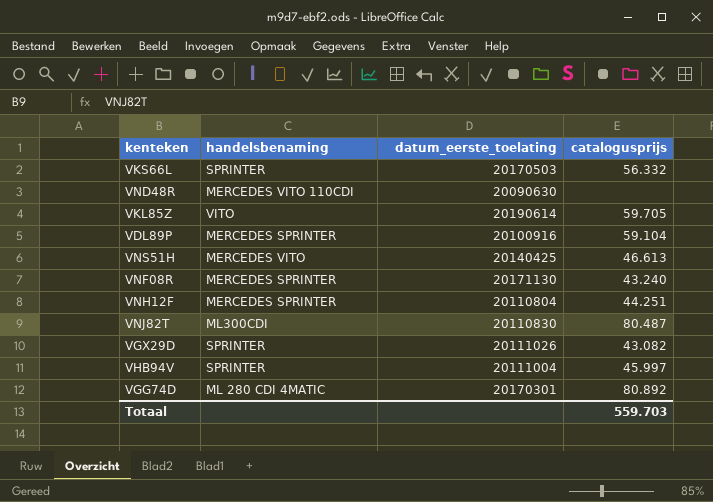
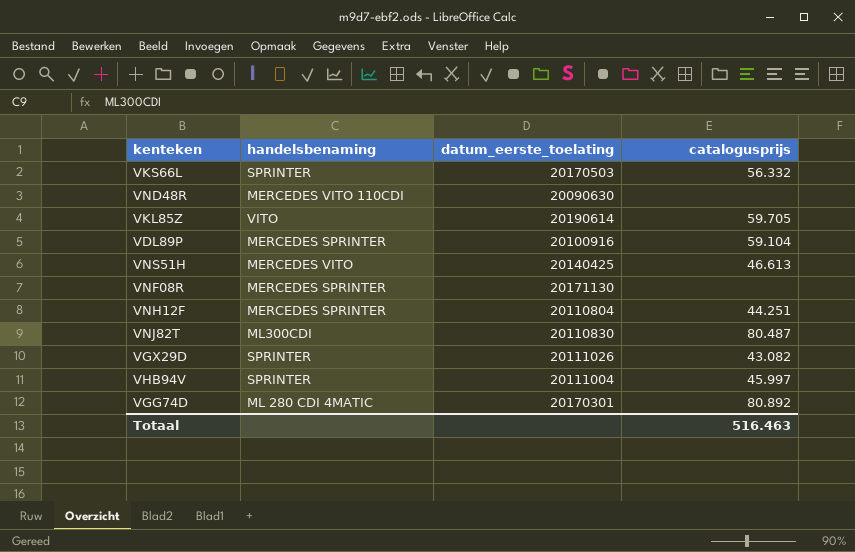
VNF08R | catalogusprijs: 43.240 -> none
Totaal | catalogusprijs: 559.703 -> 516.463

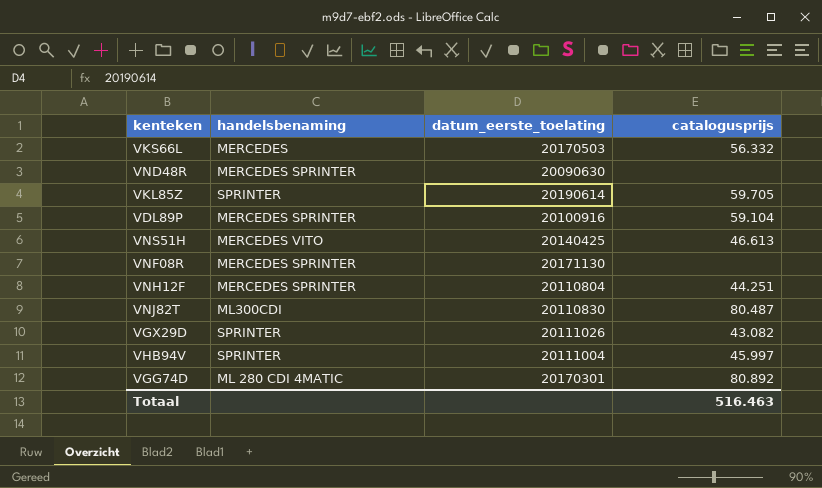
VKS66L | handelsbenaming: SPRINTER -> MERCEDES
VND48R | handelsbenaming: MERCEDES VITO 110CDI -> MERCEDES SPRINTER
VKL85Z | handelsbenaming: VITO -> SPRINTER

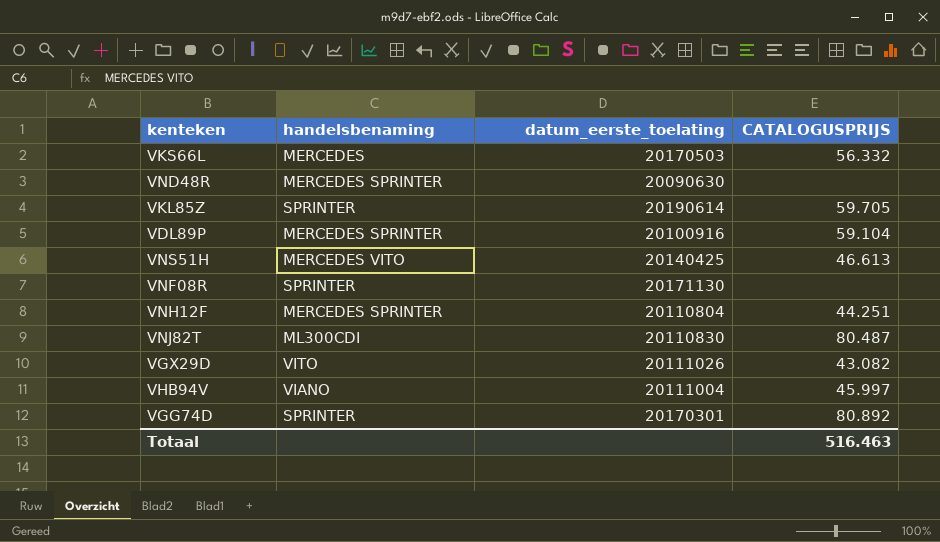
column name: catalogusprijs -> CATALOGUSPRIJS
VNF08R | handelsbenaming: MERCEDES SPRINTER -> SPRINTER
VGX29D | handelsbenaming: SPRINTER -> VITO
VHB94V | handelsbenaming: SPRINTER -> VIANO
VGG74D | handelsbenaming: ML 280 CDI 4MATIC -> SPRINTER

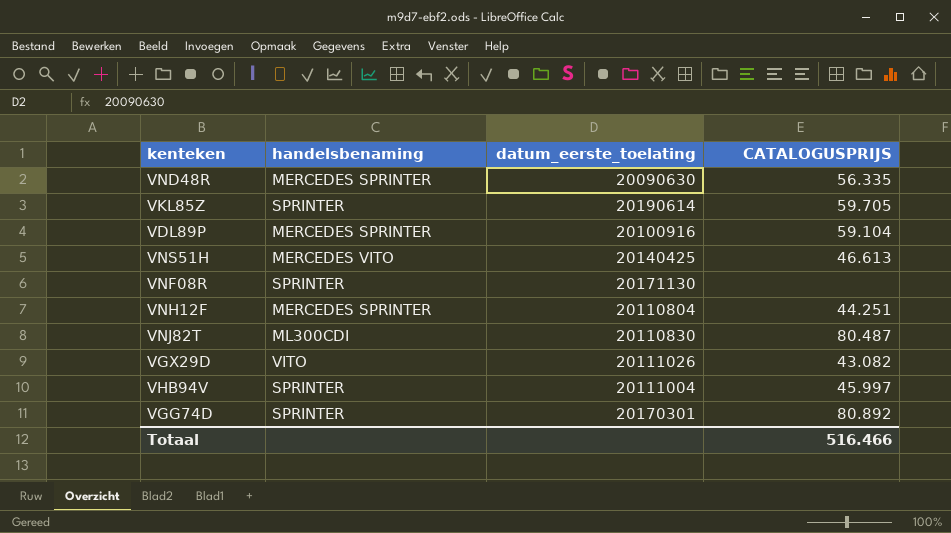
row VKS66L: MERCEDES | 20170503 | 56.332 -> none
VND48R | CATALOGUSPRIJS: none -> 56.335
VHB94V | handelsbenaming: VIANO -> SPRINTER
Totaal | CATALOGUSPRIJS: 516.463 -> 516.466

